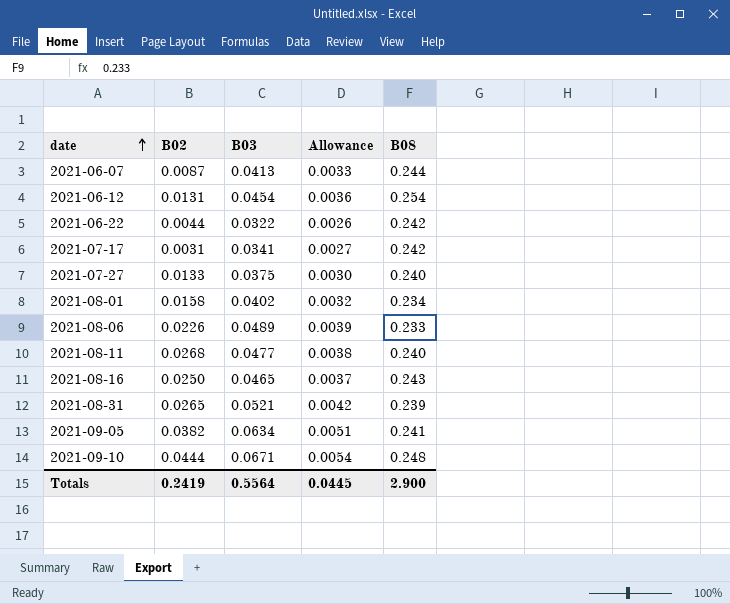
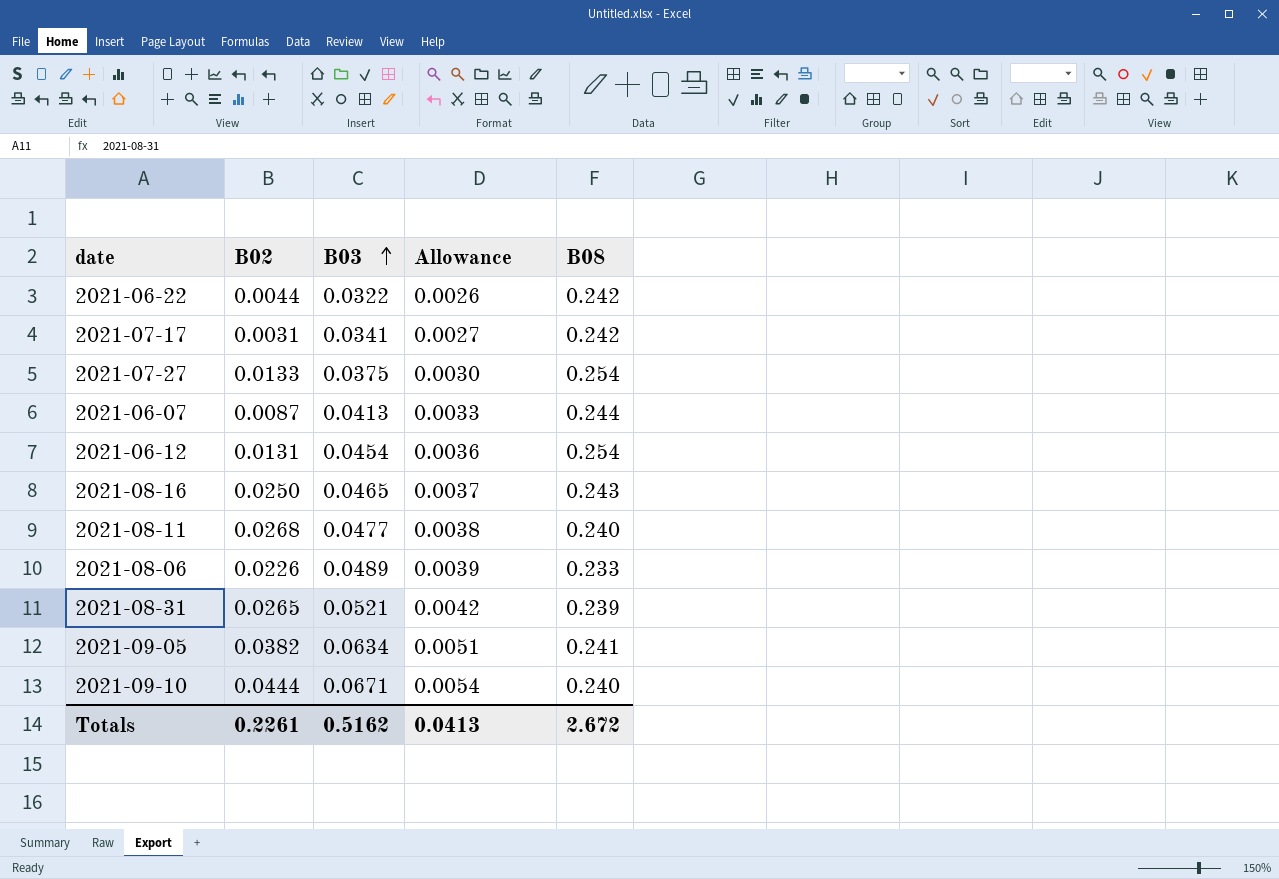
row order: date ascending -> B03 ascending
row 2021-08-01: 0.0158 | 0.0402 | 0.0032 | 0.234 -> none
2021-07-27 | B08: 0.240 -> 0.254
2021-09-10 | B08: 0.248 -> 0.240
Totals | B02: 0.2419 -> 0.2261
Totals | B03: 0.5564 -> 0.5162
Totals | Allowance: 0.0445 -> 0.0413
Totals | B08: 2.900 -> 2.672

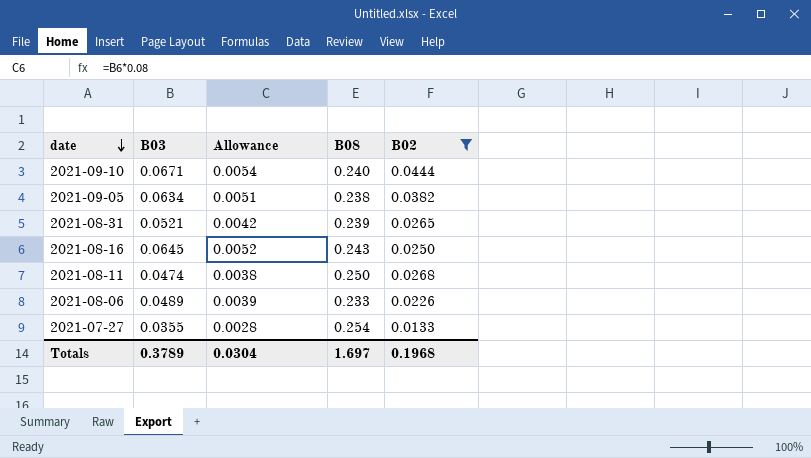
filter: none -> B02 >= 0.0133
row order: B03 ascending -> date descending
column B02 | position: 2 -> 5
2021-09-05 | B08: 0.241 -> 0.238
2021-08-16 | B03: 0.0465 -> 0.0645
2021-08-16 | Allowance: 0.0037 -> 0.0052
2021-08-11 | B03: 0.0477 -> 0.0474
2021-08-11 | B08: 0.240 -> 0.250
2021-07-27 | B03: 0.0375 -> 0.0355
2021-07-27 | Allowance: 0.0030 -> 0.0028
Totals | B03: 0.5162 -> 0.3789
Totals | Allowance: 0.0413 -> 0.0304
Totals | B08: 2.672 -> 1.697
Totals | B02: 0.2261 -> 0.1968

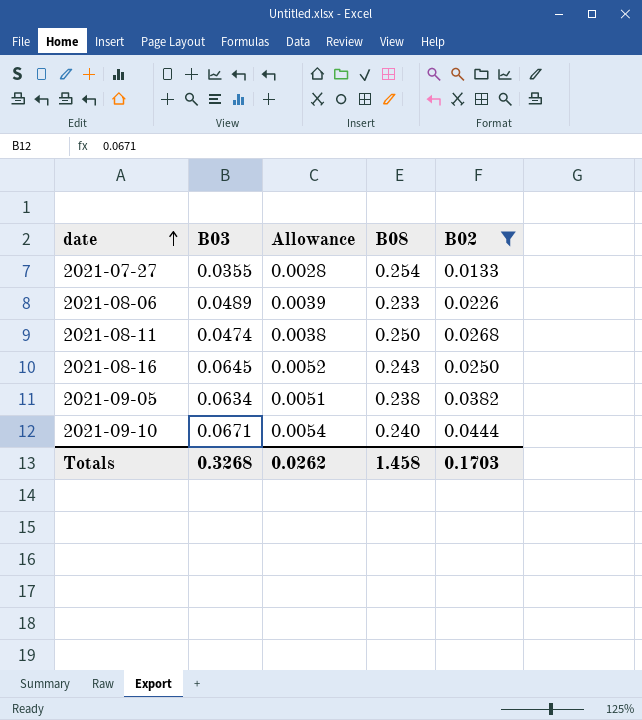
row order: date descending -> date ascending
row 2021-08-31: 0.0521 | 0.0042 | 0.239 | 0.0265 -> none
Totals | B03: 0.3789 -> 0.3268
Totals | Allowance: 0.0304 -> 0.0262
Totals | B08: 1.697 -> 1.458
Totals | B02: 0.1968 -> 0.1703

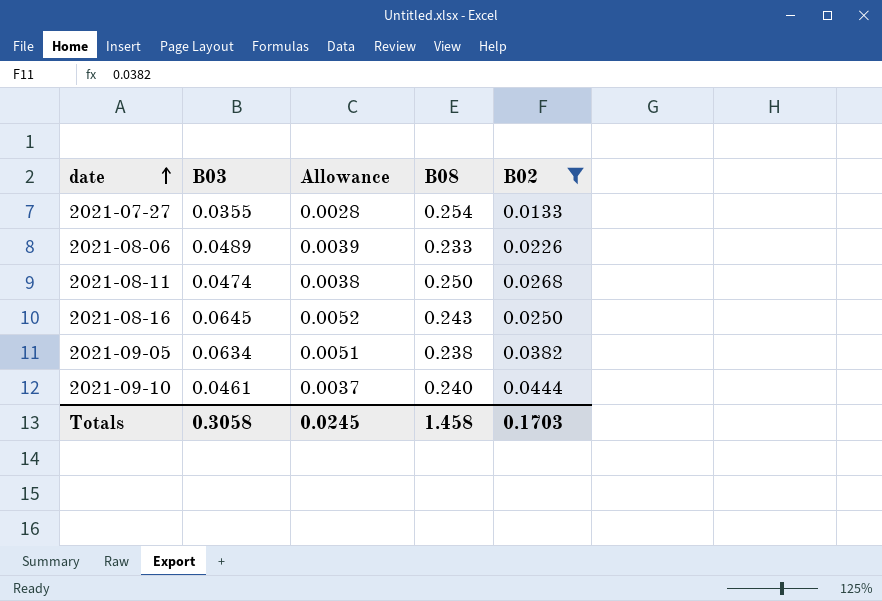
2021-09-10 | B03: 0.0671 -> 0.0461
2021-09-10 | Allowance: 0.0054 -> 0.0037
Totals | B03: 0.3268 -> 0.3058
Totals | Allowance: 0.0262 -> 0.0245

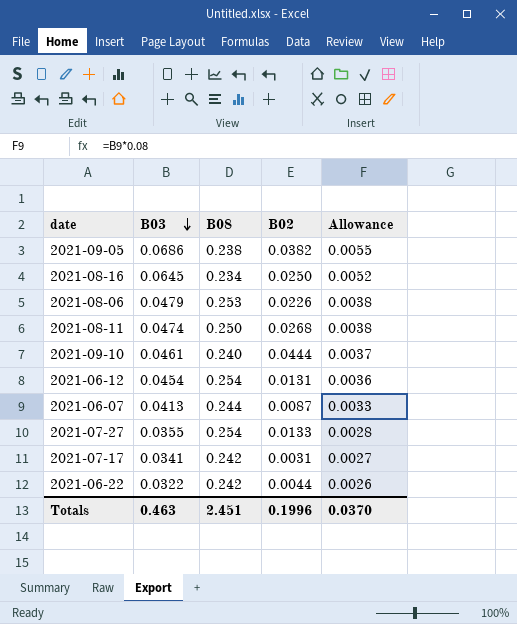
filter: B02 >= 0.0133 -> none
row order: date ascending -> B03 descending
column Allowance | position: 3 -> 5
2021-09-05 | B03: 0.0634 -> 0.0686
2021-09-05 | Allowance: 0.0051 -> 0.0055
2021-08-16 | B08: 0.243 -> 0.234
2021-08-06 | B03: 0.0489 -> 0.0479
2021-08-06 | B08: 0.233 -> 0.253
2021-08-06 | Allowance: 0.0039 -> 0.0038
Totals | B03: 0.3058 -> 0.463
Totals | B08: 1.458 -> 2.451
Totals | B02: 0.1703 -> 0.1996
Totals | Allowance: 0.0245 -> 0.0370

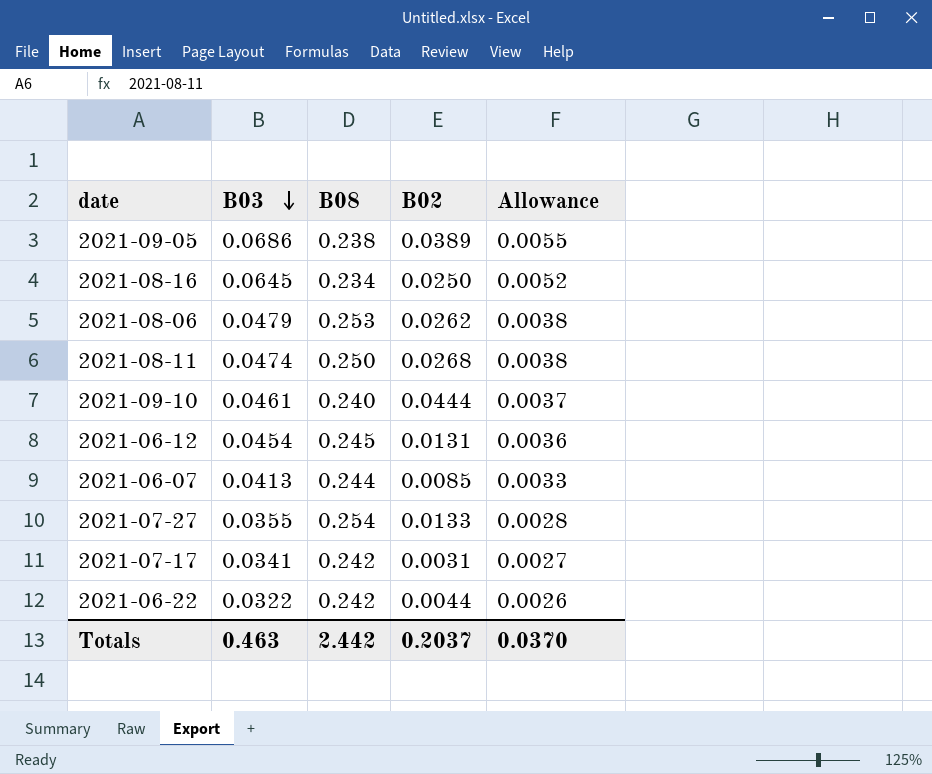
2021-09-05 | B02: 0.0382 -> 0.0389
2021-08-06 | B02: 0.0226 -> 0.0262
2021-06-12 | B08: 0.254 -> 0.245
2021-06-07 | B02: 0.0087 -> 0.0085
Totals | B08: 2.451 -> 2.442
Totals | B02: 0.1996 -> 0.2037

